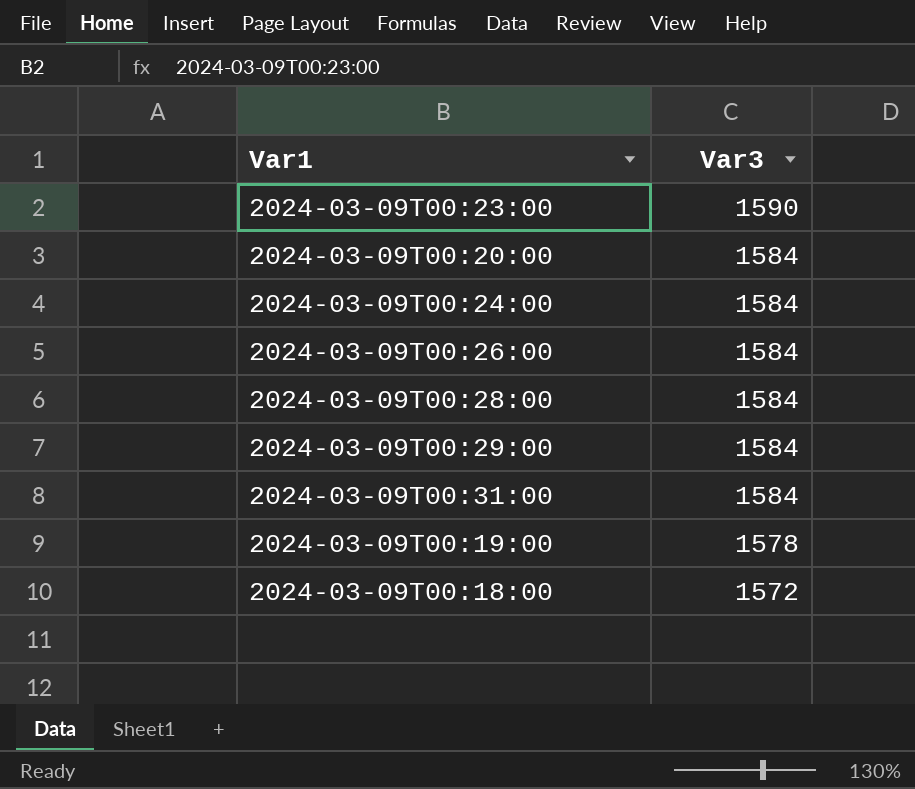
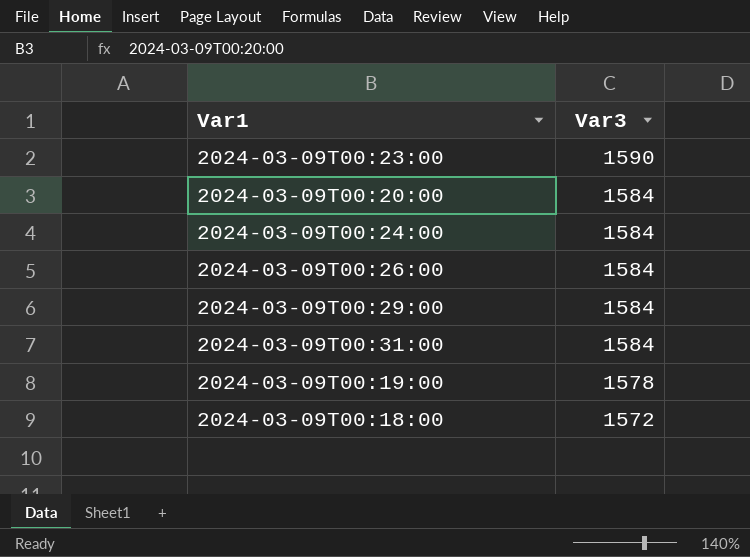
row 2024-03-09T00:28:00: 1584 -> none

